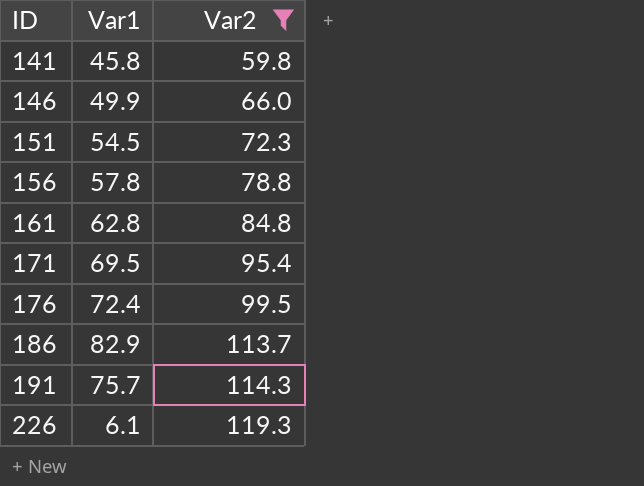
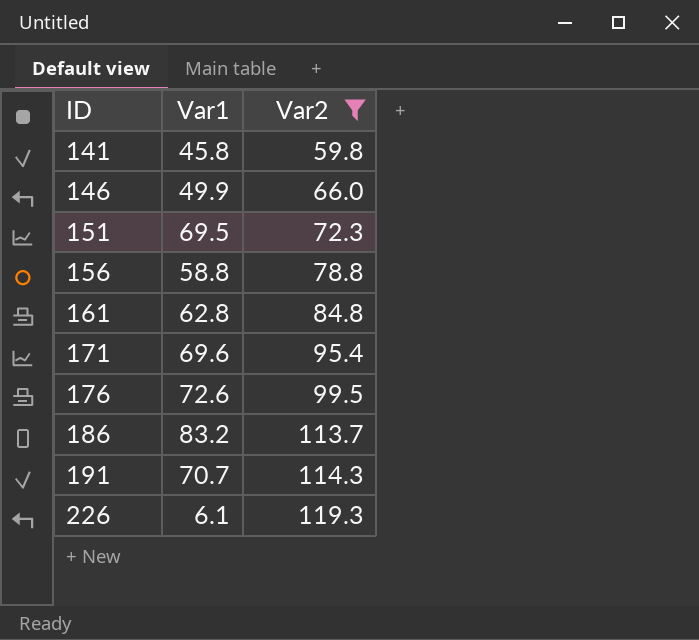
151 | Var1: 54.5 -> 69.5
156 | Var1: 57.8 -> 58.8
171 | Var1: 69.5 -> 69.6
176 | Var1: 72.4 -> 72.6
186 | Var1: 82.9 -> 83.2
191 | Var1: 75.7 -> 70.7

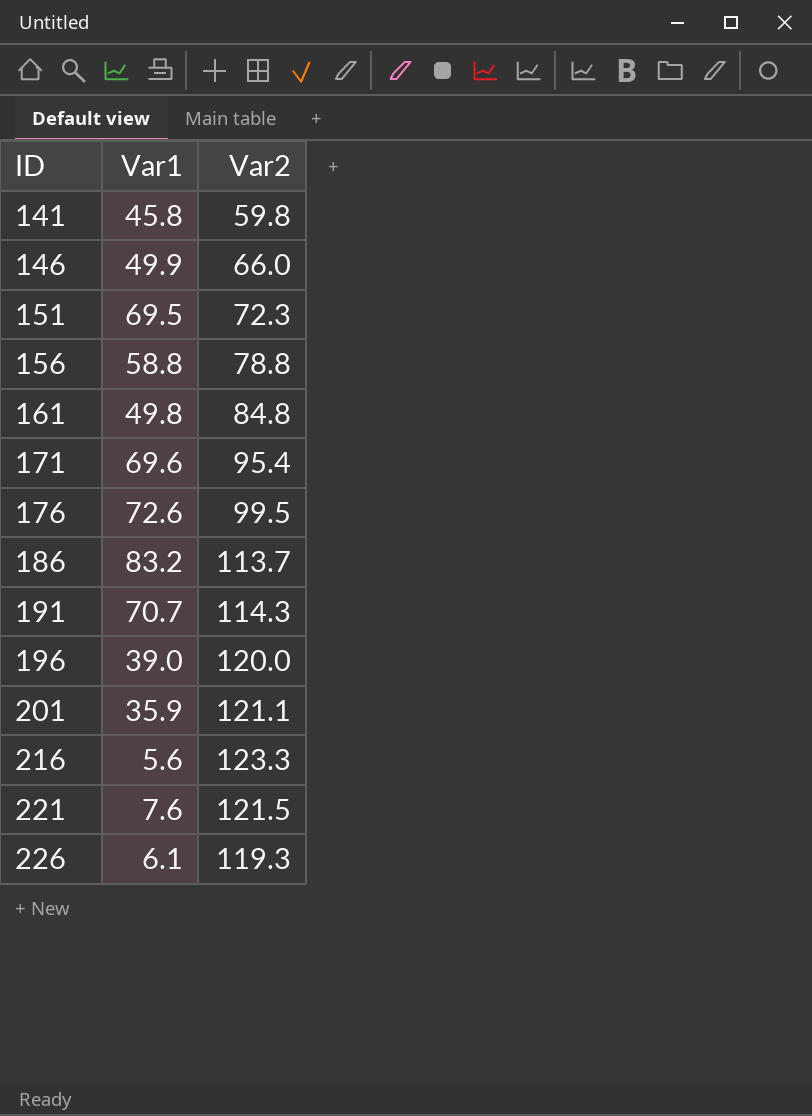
filter: Var2 <= 119.3 -> none
161 | Var1: 62.8 -> 49.8

